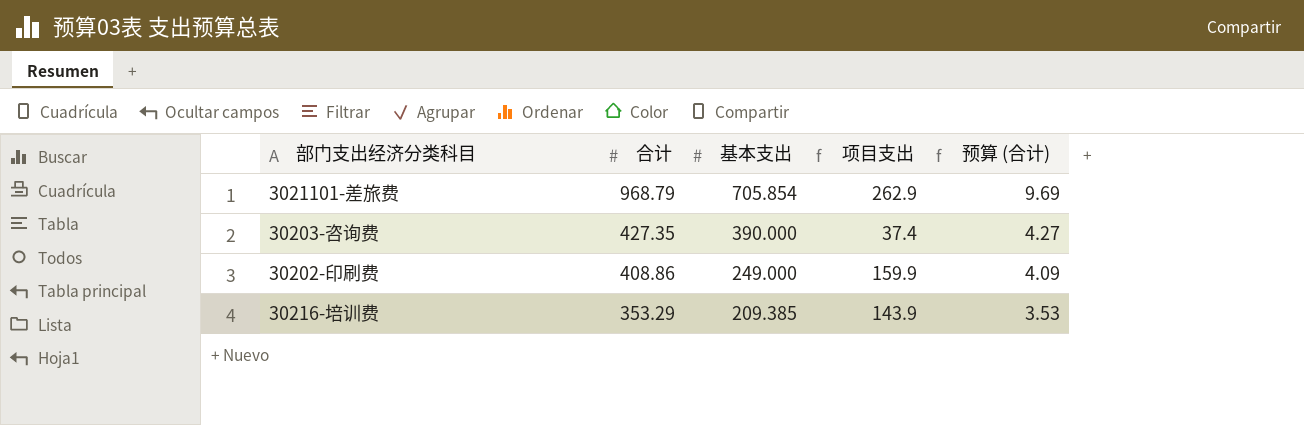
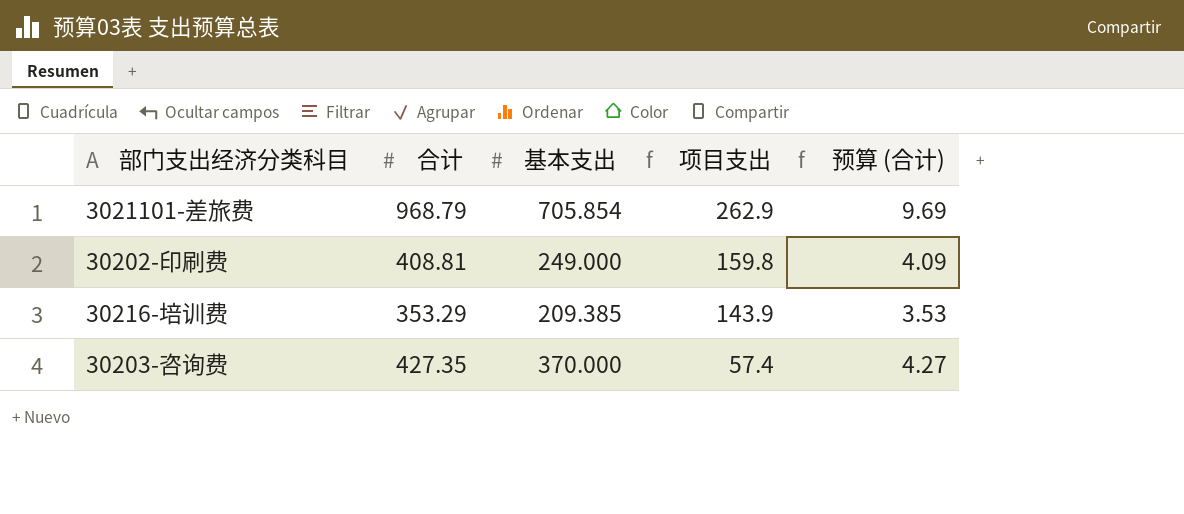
row order: 合计 descending -> 项目支出 descending
30202-印刷费 | 合计: 408.86 -> 408.81
30202-印刷费 | 项目支出: 159.9 -> 159.8
30203-咨询费 | 基本支出: 390.000 -> 370.000
30203-咨询费 | 项目支出: 37.4 -> 57.4

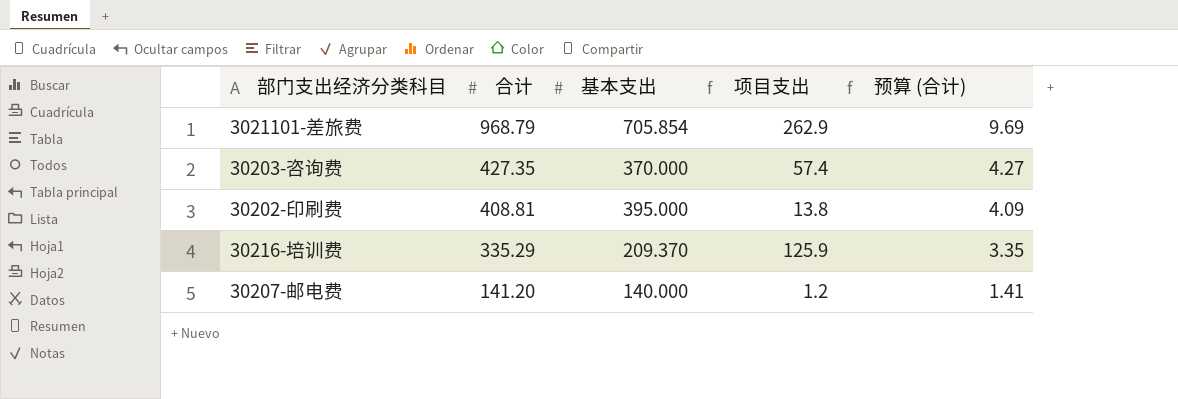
row order: 项目支出 descending -> 合计 descending
30202-印刷费 | 基本支出: 249.000 -> 395.000
30202-印刷费 | 项目支出: 159.8 -> 13.8
30216-培训费 | 合计: 353.29 -> 335.29
30216-培训费 | 基本支出: 209.385 -> 209.370
30216-培训费 | 项目支出: 143.9 -> 125.9
30216-培训费 | 预算 (合计): 3.53 -> 3.35
row 30207-邮电费: none -> 141.20 | 140.000 | 1.2 | 1.41

